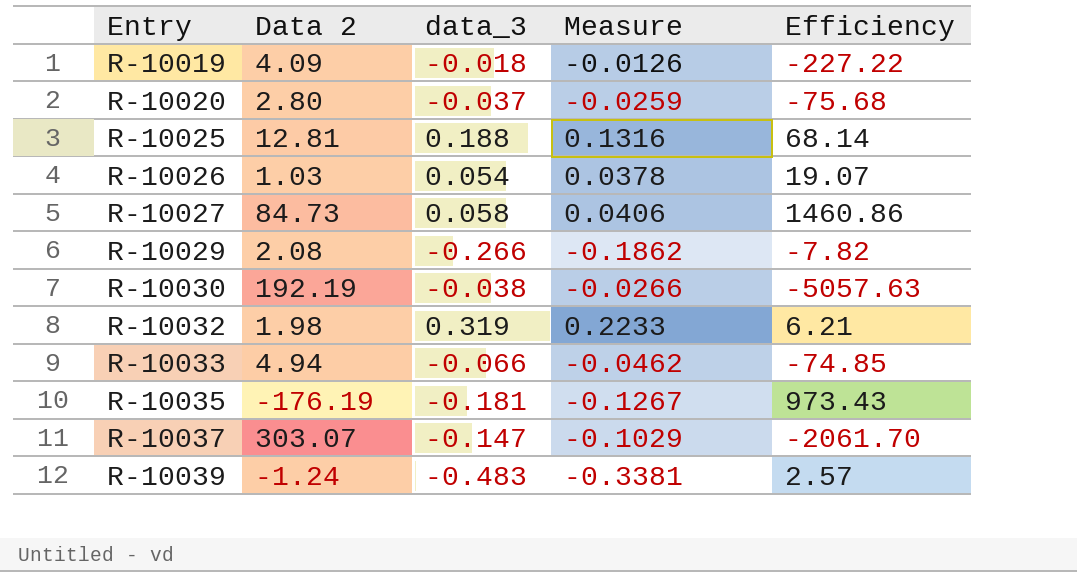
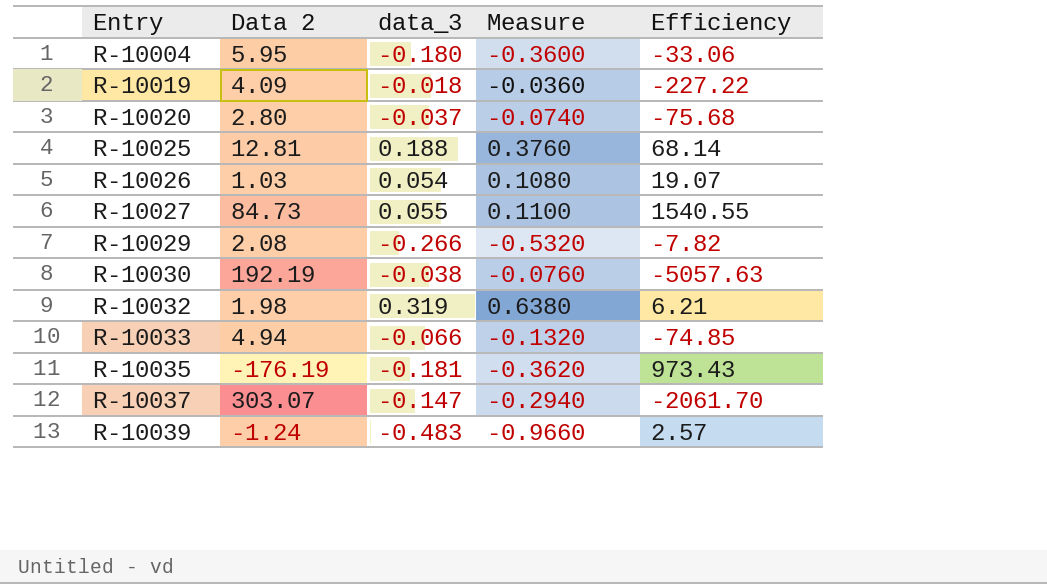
column Measure | formula: [data_3] * 0.7 -> [data_3] * 2
row R-10004: none -> 5.95 | -0.180 | -0.3600 | -33.06
R-10027 | data_3: 0.058 -> 0.055
R-10027 | Efficiency: 1460.86 -> 1540.55

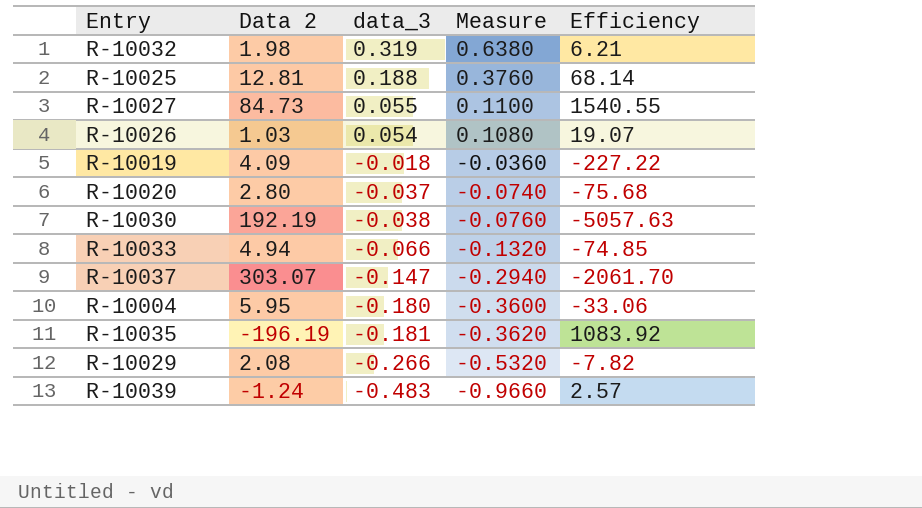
row order: Entry ascending -> data_3 descending
R-10035 | Data 2: -176.19 -> -196.19
R-10035 | Efficiency: 973.43 -> 1083.92

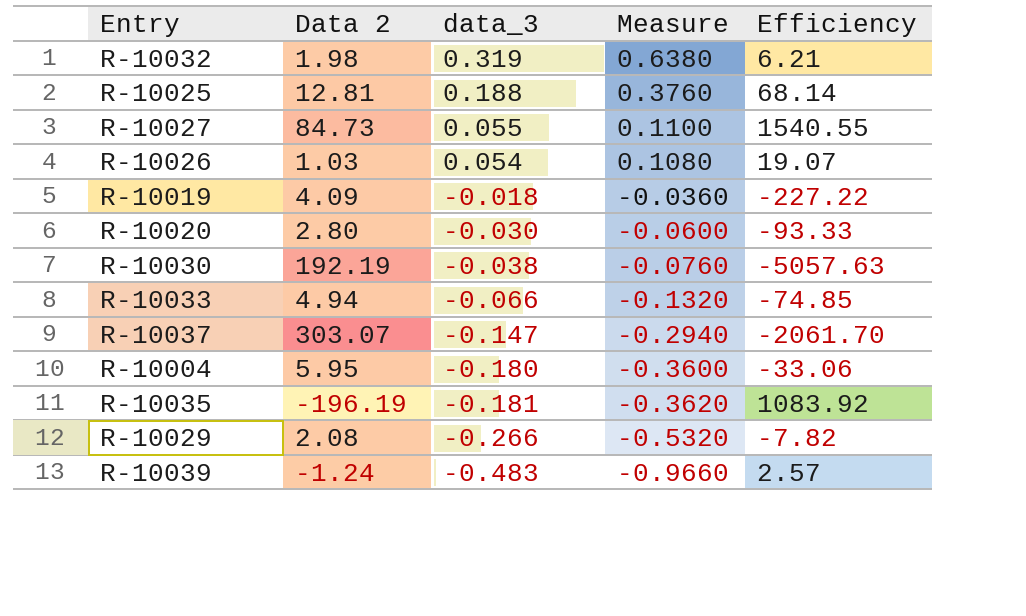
R-10020 | data_3: -0.037 -> -0.030
R-10020 | Measure: -0.0740 -> -0.0600
R-10020 | Efficiency: -75.68 -> -93.33

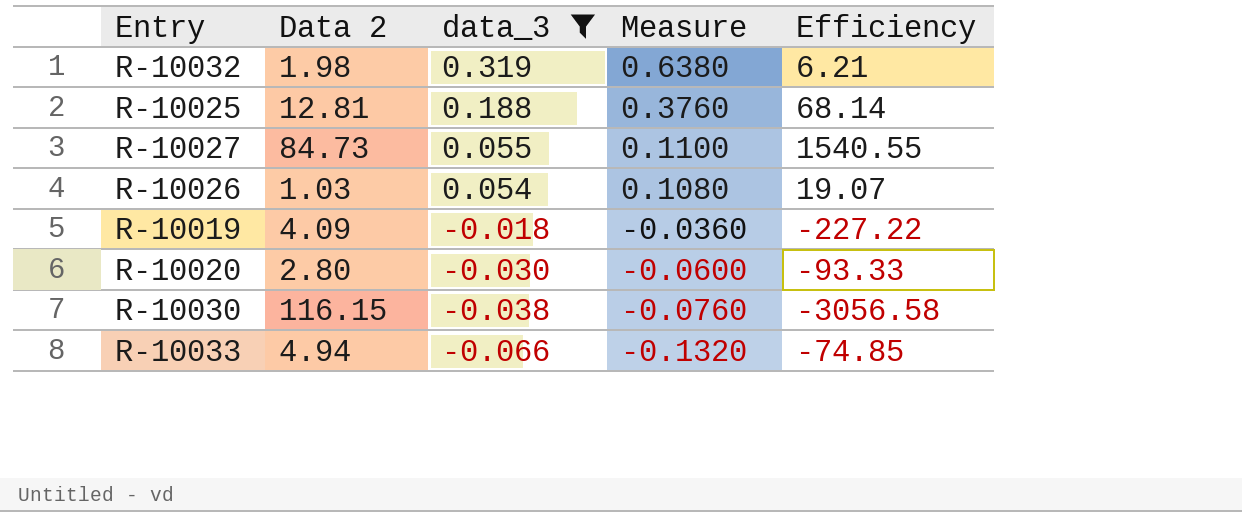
filter: none -> data_3 >= -0.066
R-10030 | Data 2: 192.19 -> 116.15
R-10030 | Efficiency: -5057.63 -> -3056.58

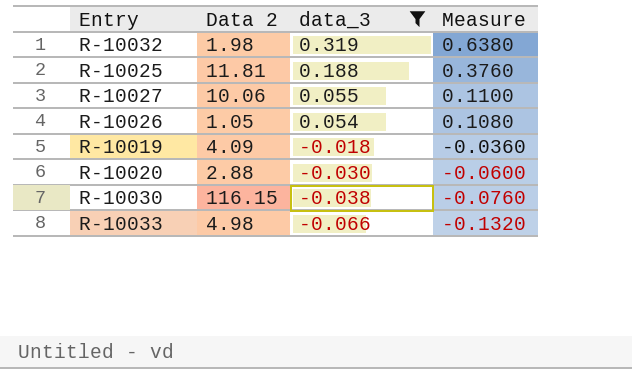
column Efficiency | formula: [Data 2] / [data_3] -> none
R-10025 | Data 2: 12.81 -> 11.81
R-10027 | Data 2: 84.73 -> 10.06
R-10026 | Data 2: 1.03 -> 1.05
R-10020 | Data 2: 2.80 -> 2.88
R-10033 | Data 2: 4.94 -> 4.98

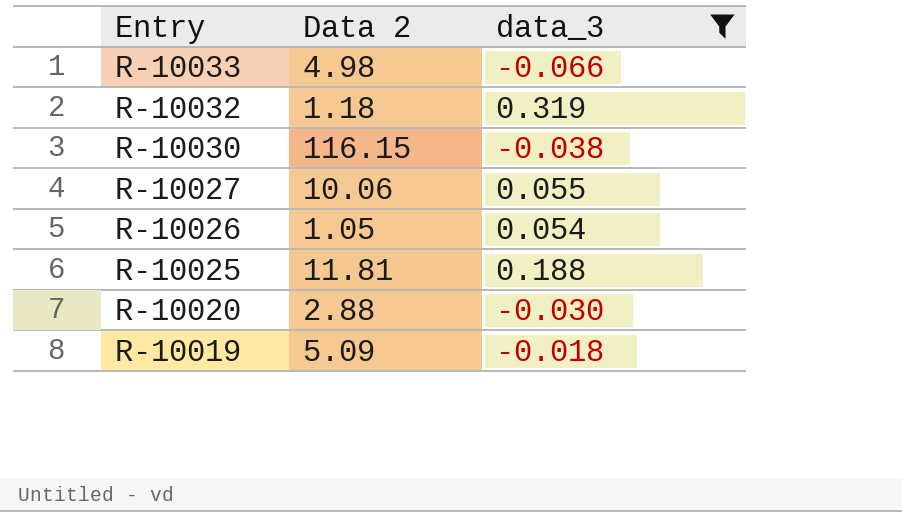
row order: data_3 descending -> Entry descending
column Measure | formula: [data_3] * 2 -> none
R-10032 | Data 2: 1.98 -> 1.18
R-10019 | Data 2: 4.09 -> 5.09

